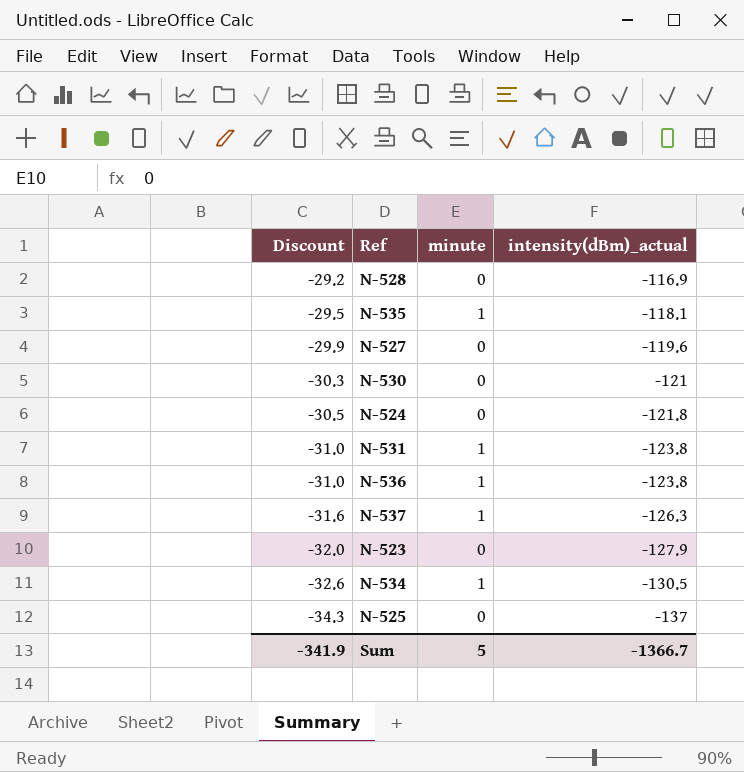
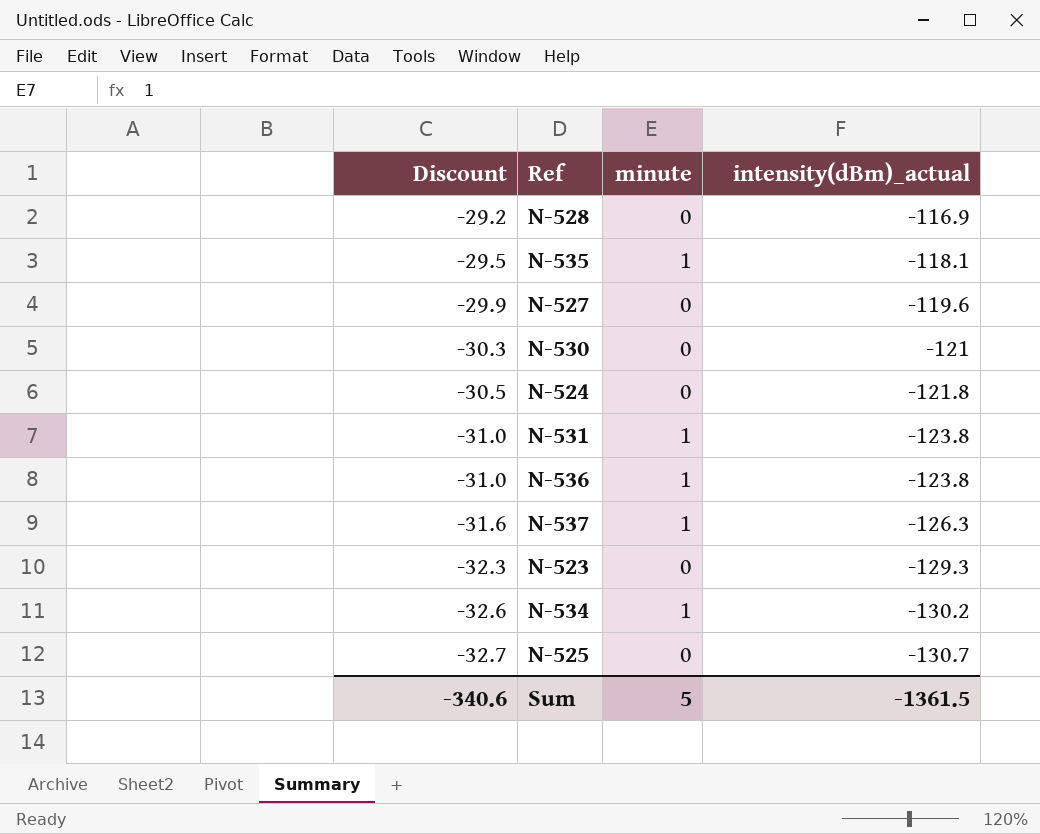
N-523 | Discount: -32.0 -> -32.3
N-523 | intensity(dBm)_actual: -127.9 -> -129.3
N-534 | intensity(dBm)_actual: -130.5 -> -130.2
N-525 | Discount: -34.3 -> -32.7
N-525 | intensity(dBm)_actual: -137 -> -130.7
Sum | Discount: -341.9 -> -340.6
Sum | intensity(dBm)_actual: -1366.7 -> -1361.5

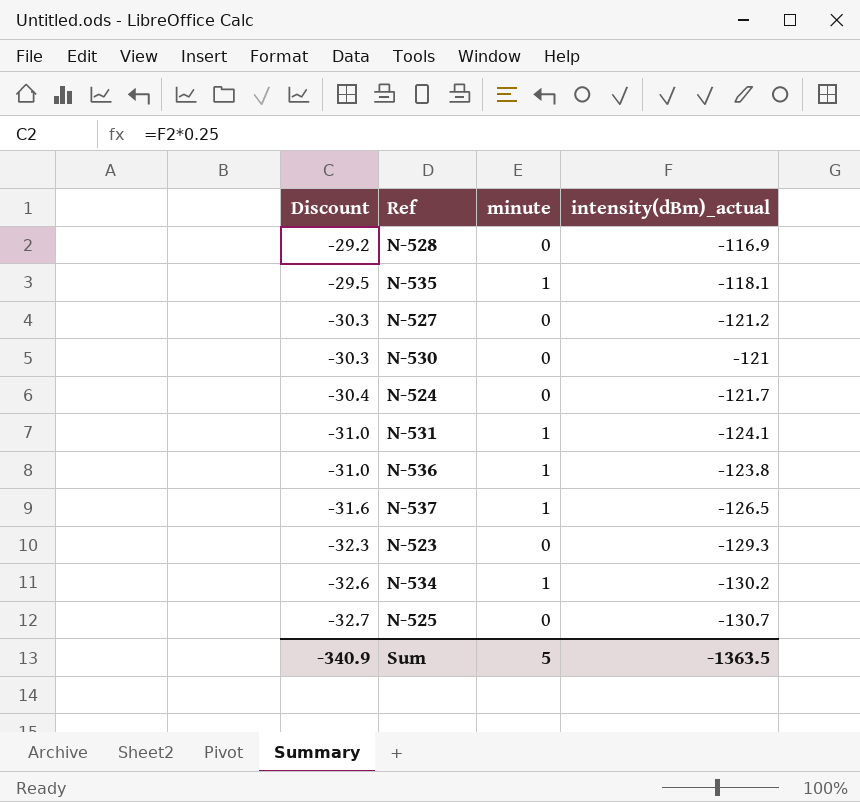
N-527 | Discount: -29.9 -> -30.3
N-527 | intensity(dBm)_actual: -119.6 -> -121.2
N-524 | Discount: -30.5 -> -30.4
N-524 | intensity(dBm)_actual: -121.8 -> -121.7
N-531 | intensity(dBm)_actual: -123.8 -> -124.1
N-537 | intensity(dBm)_actual: -126.3 -> -126.5
Sum | Discount: -340.6 -> -340.9
Sum | intensity(dBm)_actual: -1361.5 -> -1363.5

